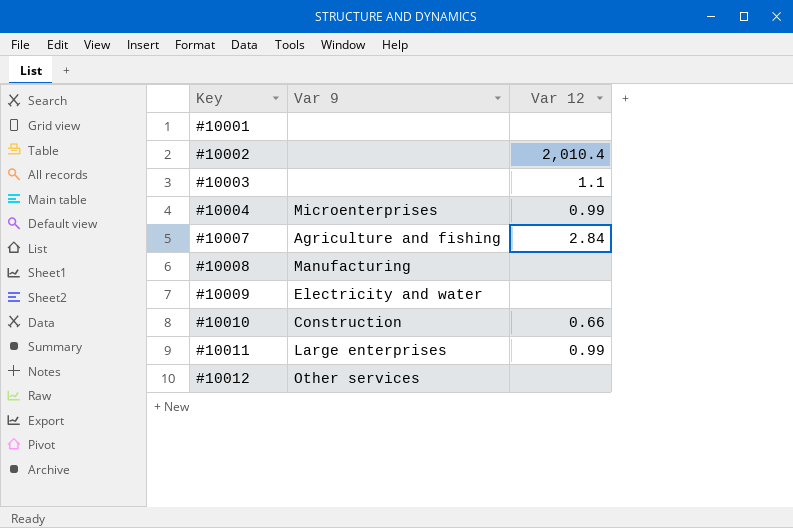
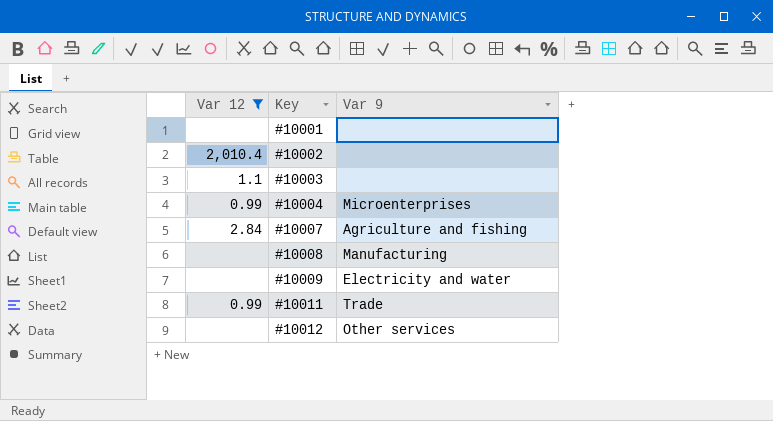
filter: none -> Var 12 != 0.66
column Var 12 | position: 3 -> 1
#10011 | Var 9: Large enterprises -> Trade

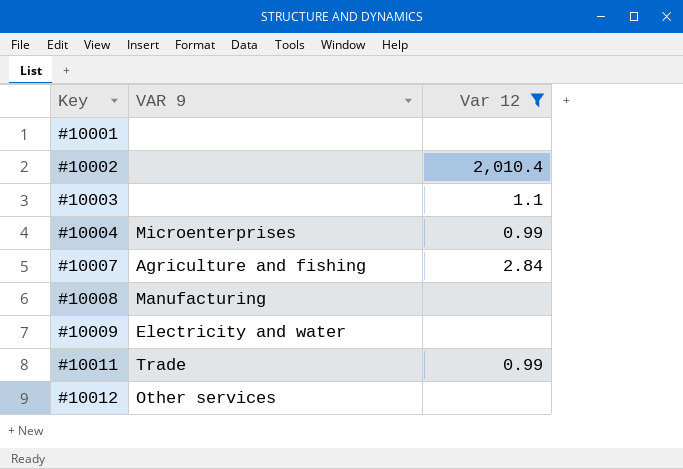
column name: Var 9 -> VAR 9
column Var 12 | position: 1 -> 3

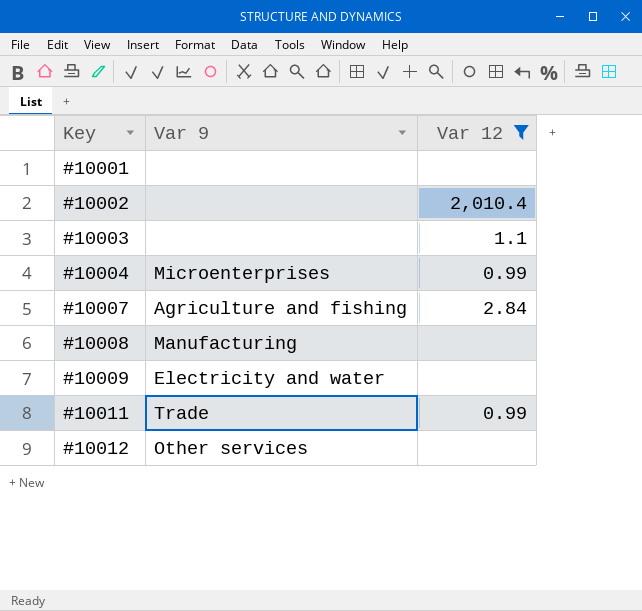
column name: VAR 9 -> Var 9

